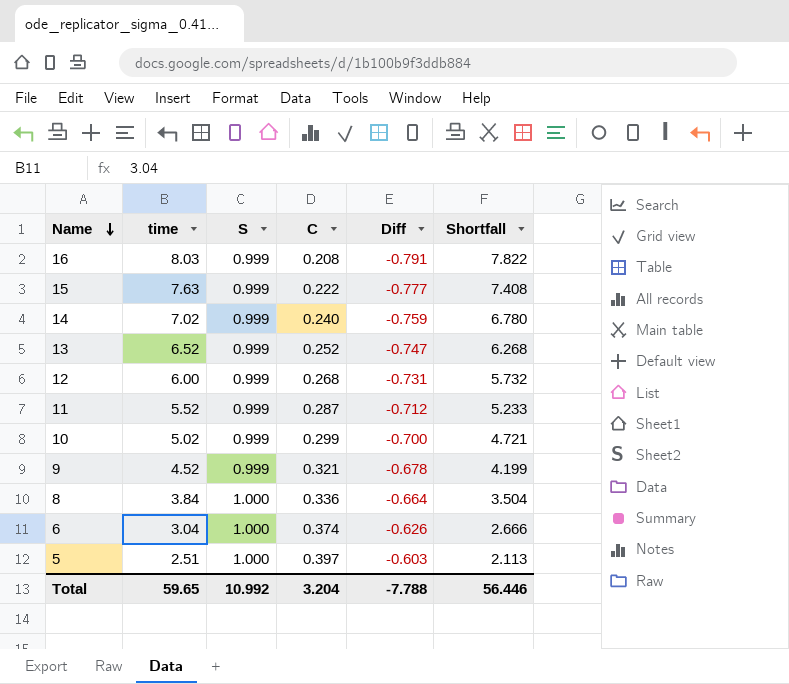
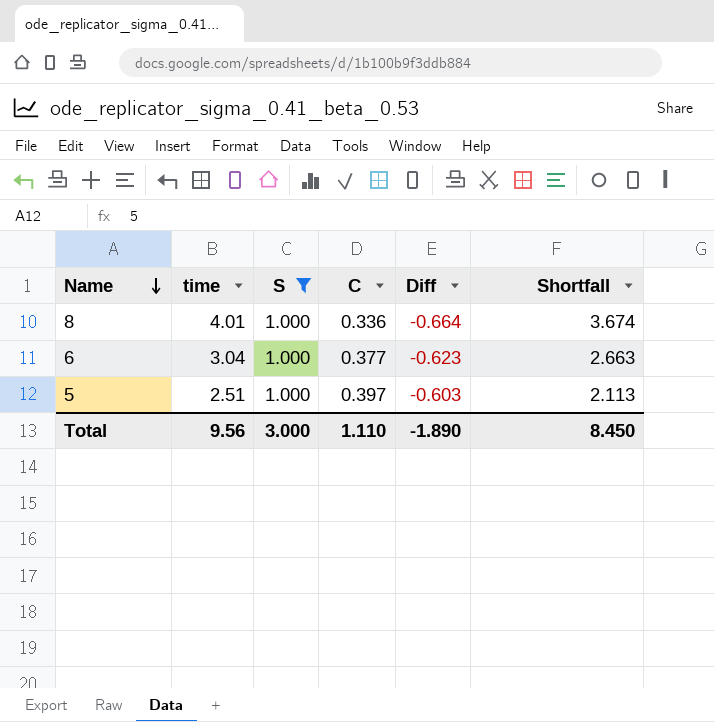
filter: none -> S = 1.000
8 | time: 3.84 -> 4.01
8 | Shortfall: 3.504 -> 3.674
6 | C: 0.374 -> 0.377
6 | Diff: -0.626 -> -0.623
6 | Shortfall: 2.666 -> 2.663
Total | time: 59.65 -> 9.56
Total | S: 10.992 -> 3.000
Total | C: 3.204 -> 1.110
Total | Diff: -7.788 -> -1.890
Total | Shortfall: 56.446 -> 8.450

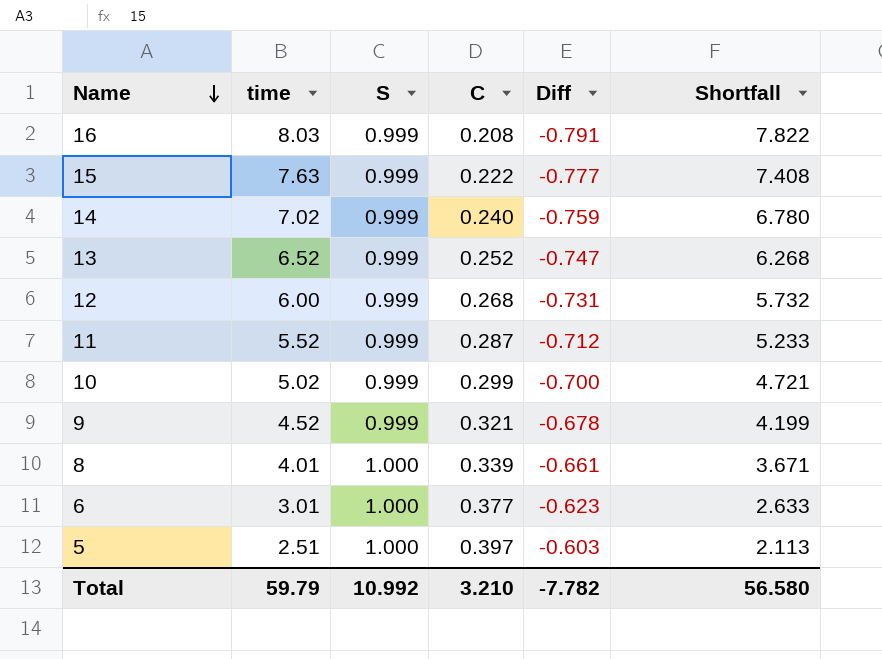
filter: S = 1.000 -> none
8 | C: 0.336 -> 0.339
8 | Diff: -0.664 -> -0.661
8 | Shortfall: 3.674 -> 3.671
6 | time: 3.04 -> 3.01
6 | Shortfall: 2.663 -> 2.633
Total | time: 9.56 -> 59.79
Total | S: 3.000 -> 10.992
Total | C: 1.110 -> 3.210
Total | Diff: -1.890 -> -7.782
Total | Shortfall: 8.450 -> 56.580

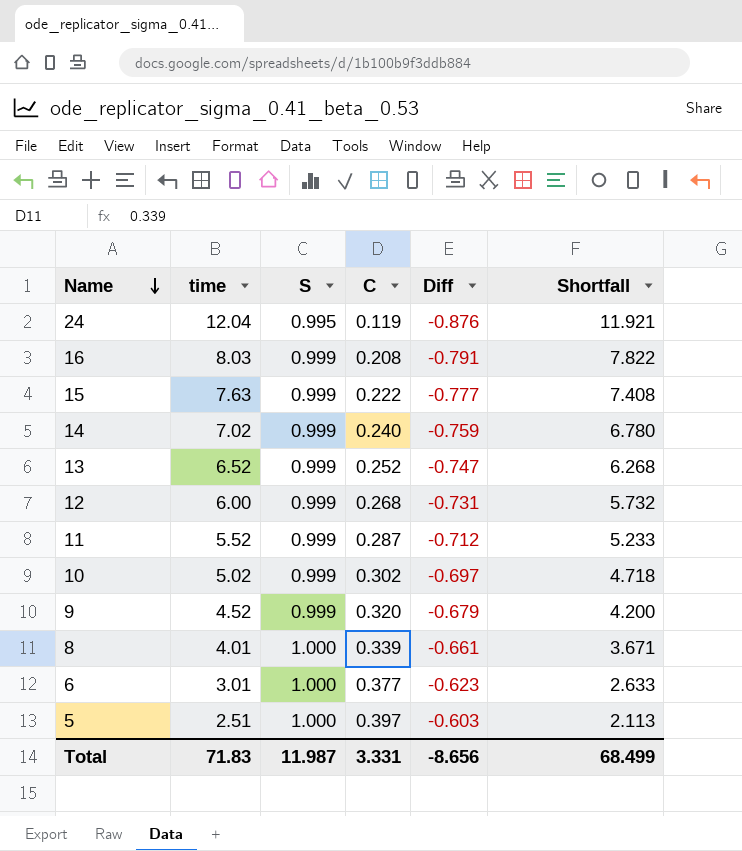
row 24: none -> 12.04 | 0.995 | 0.119 | -0.876 | 11.921
10 | C: 0.299 -> 0.302
10 | Diff: -0.700 -> -0.697
10 | Shortfall: 4.721 -> 4.718
9 | C: 0.321 -> 0.320
9 | Diff: -0.678 -> -0.679
9 | Shortfall: 4.199 -> 4.200
Total | time: 59.79 -> 71.83
Total | S: 10.992 -> 11.987
Total | C: 3.210 -> 3.331
Total | Diff: -7.782 -> -8.656
Total | Shortfall: 56.580 -> 68.499

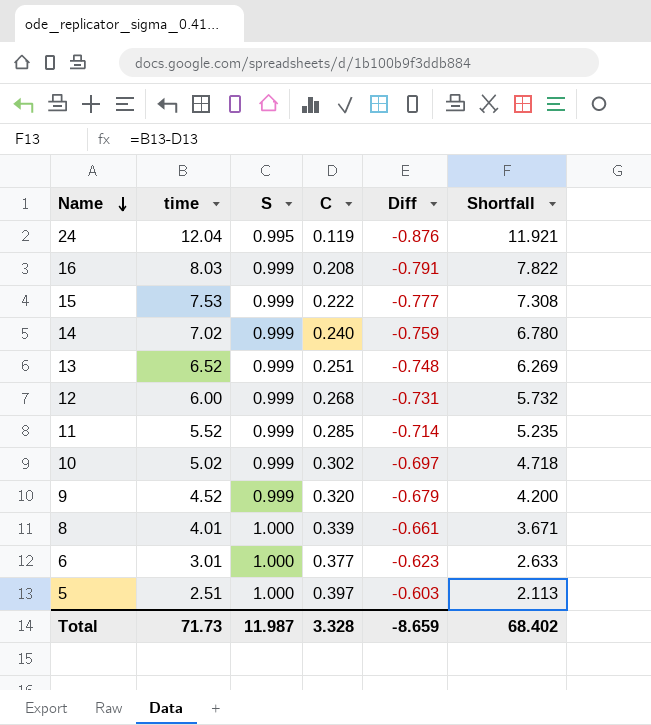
15 | time: 7.63 -> 7.53
15 | Shortfall: 7.408 -> 7.308
13 | C: 0.252 -> 0.251
13 | Diff: -0.747 -> -0.748
13 | Shortfall: 6.268 -> 6.269
11 | C: 0.287 -> 0.285
11 | Diff: -0.712 -> -0.714
11 | Shortfall: 5.233 -> 5.235
Total | time: 71.83 -> 71.73
Total | C: 3.331 -> 3.328
Total | Diff: -8.656 -> -8.659
Total | Shortfall: 68.499 -> 68.402

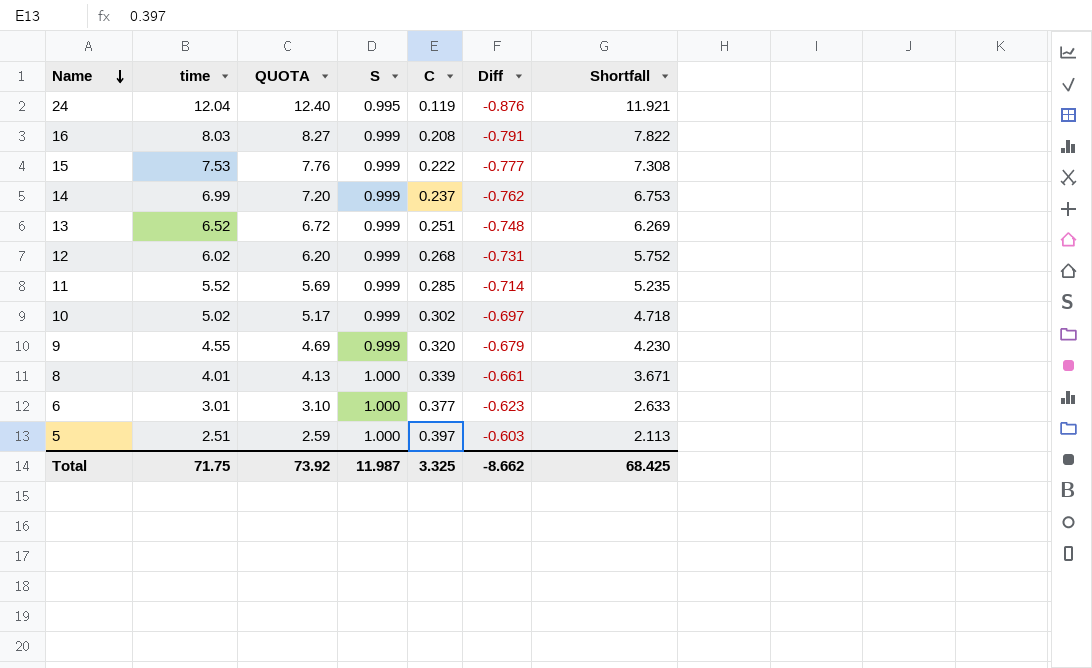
column QUOTA | formula: none -> [time] * 1.03
14 | time: 7.02 -> 6.99
14 | C: 0.240 -> 0.237
14 | Diff: -0.759 -> -0.762
14 | Shortfall: 6.780 -> 6.753
12 | time: 6.00 -> 6.02
12 | Shortfall: 5.732 -> 5.752
9 | time: 4.52 -> 4.55
9 | Shortfall: 4.200 -> 4.230
Total | time: 71.73 -> 71.75
Total | C: 3.328 -> 3.325
Total | Diff: -8.659 -> -8.662
Total | Shortfall: 68.402 -> 68.425

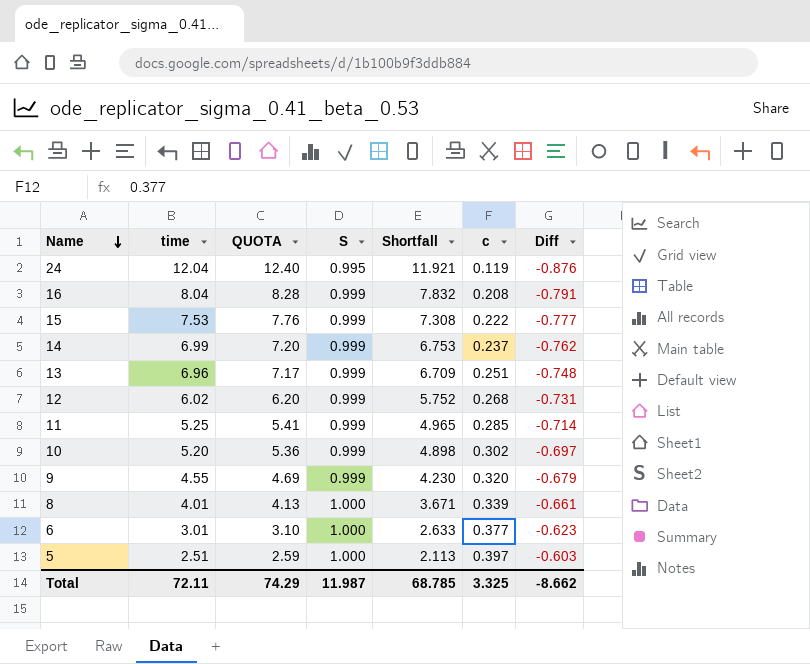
column Shortfall | position: 7 -> 5
column name: C -> c
16 | time: 8.03 -> 8.04
16 | QUOTA: 8.27 -> 8.28
16 | Shortfall: 7.822 -> 7.832
13 | time: 6.52 -> 6.96
13 | QUOTA: 6.72 -> 7.17
13 | Shortfall: 6.269 -> 6.709
11 | time: 5.52 -> 5.25
11 | QUOTA: 5.69 -> 5.41
11 | Shortfall: 5.235 -> 4.965
10 | time: 5.02 -> 5.20
10 | QUOTA: 5.17 -> 5.36
10 | Shortfall: 4.718 -> 4.898
Total | time: 71.75 -> 72.11
Total | QUOTA: 73.92 -> 74.29
Total | Shortfall: 68.425 -> 68.785

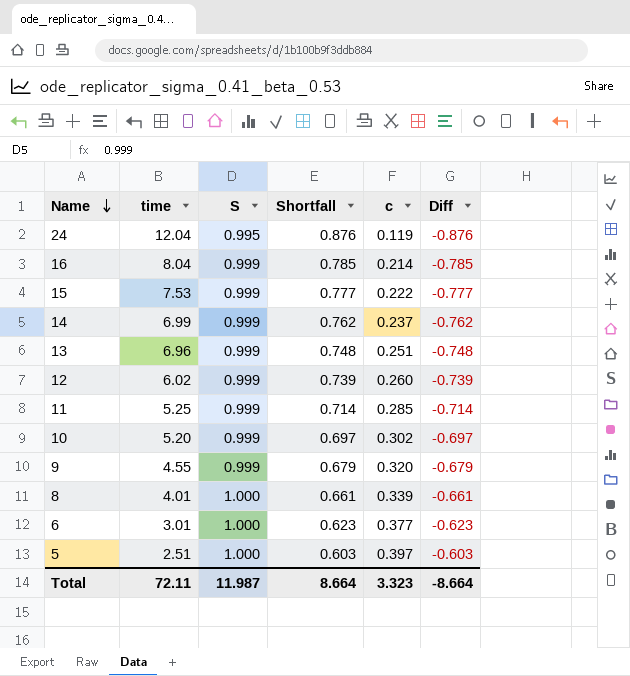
column QUOTA | formula: [time] * 1.03 -> none
column Shortfall | formula: [time] - [c] -> [S] - [c]
16 | c: 0.208 -> 0.214
16 | Diff: -0.791 -> -0.785
12 | c: 0.268 -> 0.260
12 | Diff: -0.731 -> -0.739
Total | Shortfall: 68.785 -> 8.664
Total | c: 3.325 -> 3.323
Total | Diff: -8.662 -> -8.664

